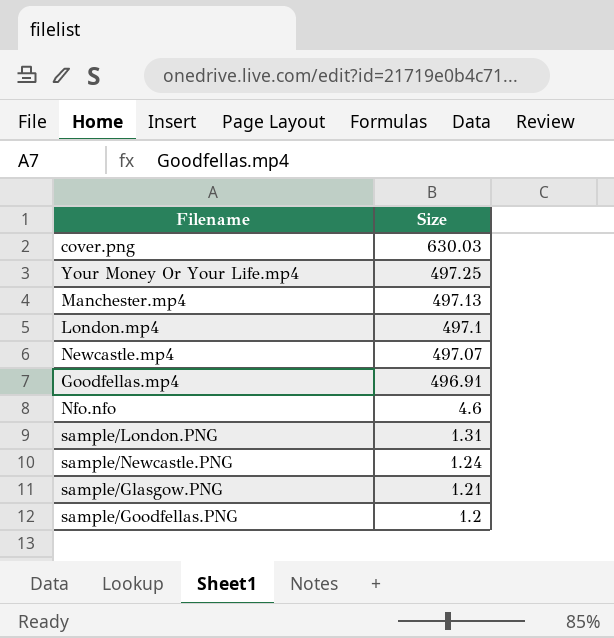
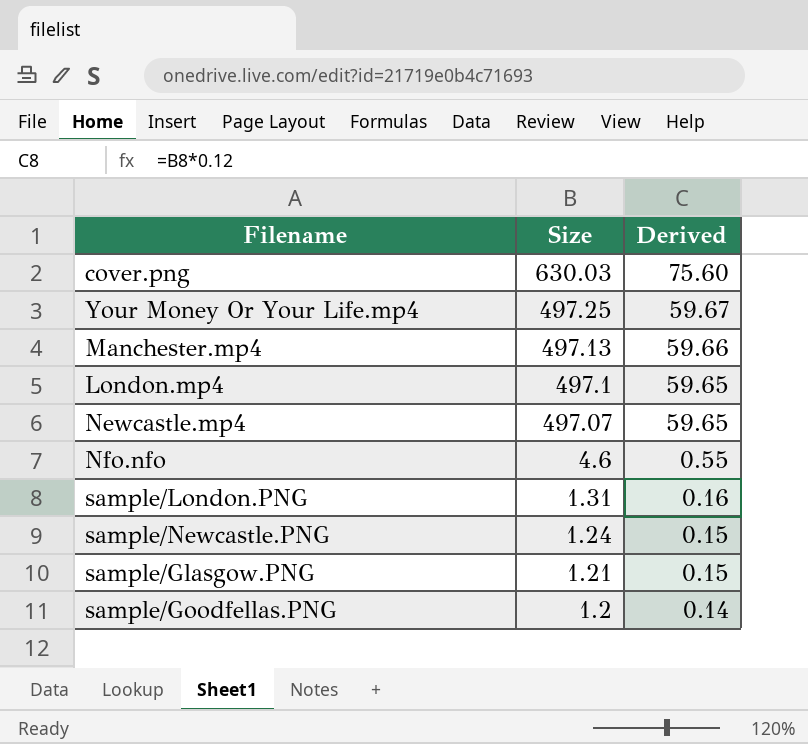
column Derived | formula: none -> [Size] * 0.12
row Goodfellas.mp4: 496.91 -> none

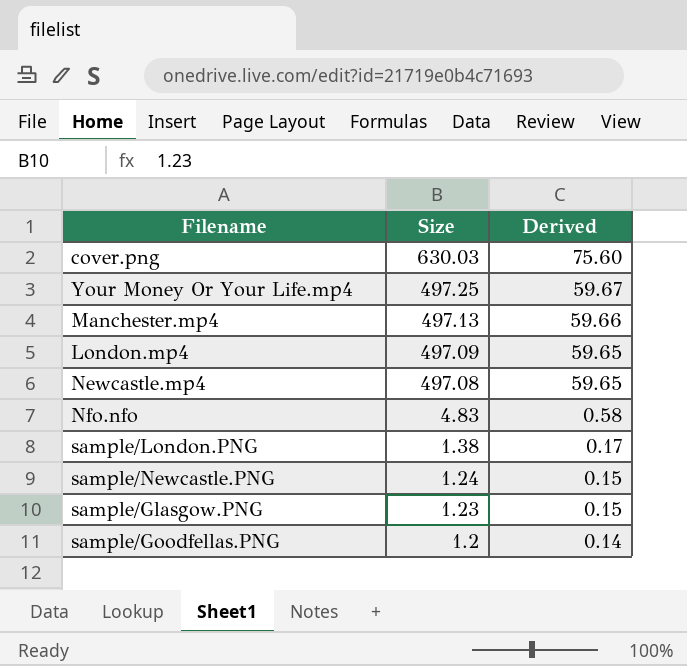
London.mp4 | Size: 497.1 -> 497.09
Newcastle.mp4 | Size: 497.07 -> 497.08
Nfo.nfo | Size: 4.6 -> 4.83
Nfo.nfo | Derived: 0.55 -> 0.58
sample/London.PNG | Size: 1.31 -> 1.38
sample/London.PNG | Derived: 0.16 -> 0.17
sample/Glasgow.PNG | Size: 1.21 -> 1.23

